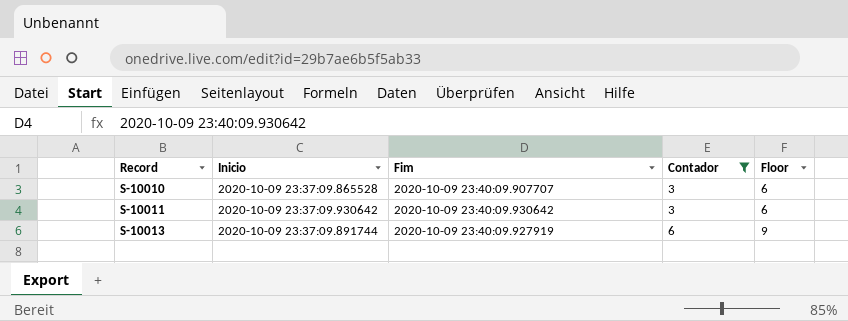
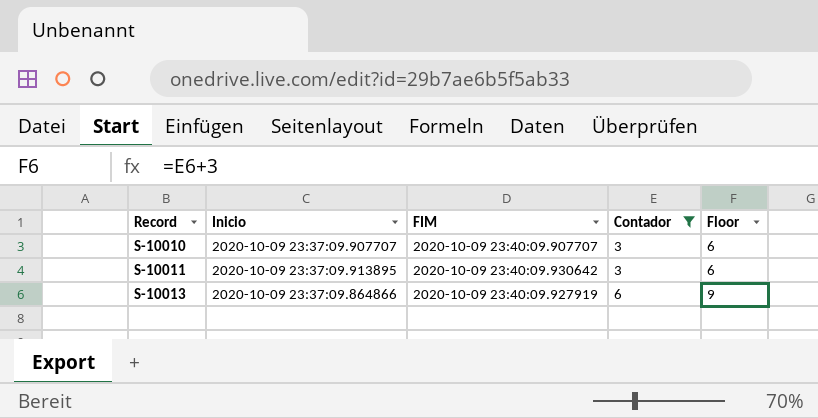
column name: Fim -> FIM
S-10010 | Inicio: 2020-10-09 23:37:09.865528 -> 2020-10-09 23:37:09.907707
S-10011 | Inicio: 2020-10-09 23:37:09.930642 -> 2020-10-09 23:37:09.913895
S-10013 | Inicio: 2020-10-09 23:37:09.891744 -> 2020-10-09 23:37:09.864866

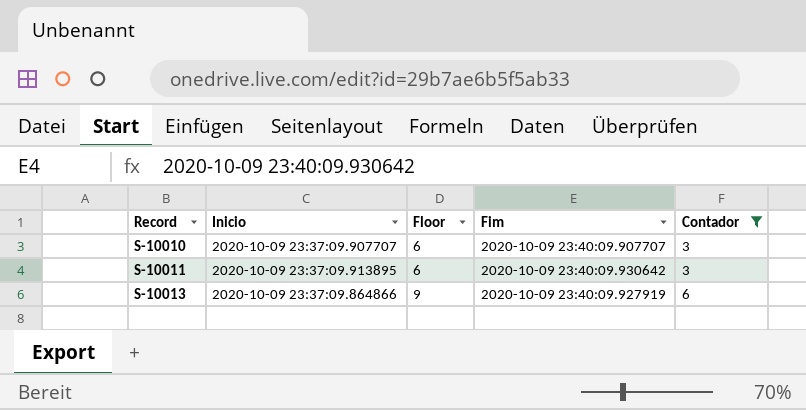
column Floor | position: 5 -> 3
column name: FIM -> Fim

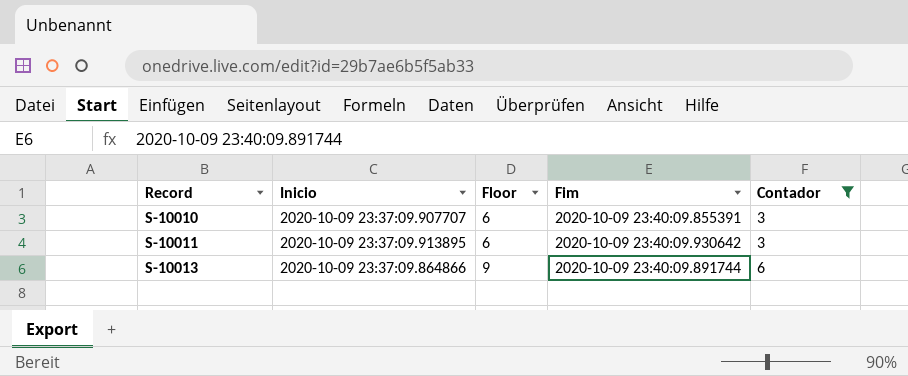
S-10010 | Fim: 2020-10-09 23:40:09.907707 -> 2020-10-09 23:40:09.855391
S-10013 | Fim: 2020-10-09 23:40:09.927919 -> 2020-10-09 23:40:09.891744

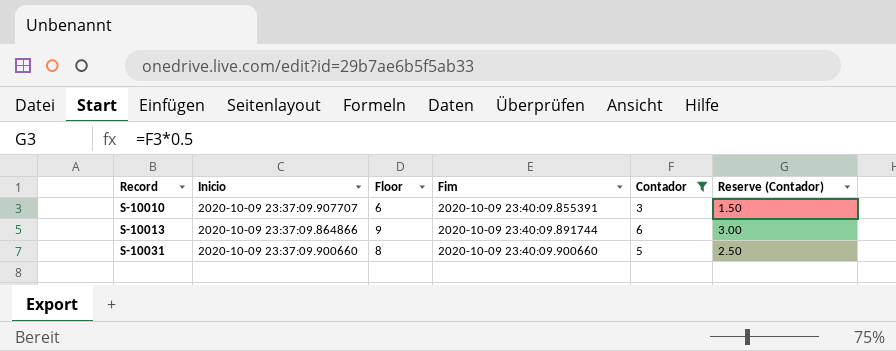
column Reserve (Contador) | formula: none -> [Contador] * 0.5
row S-10011: 2020-10-09 23:37:09.913895 | 6 | 2020-10-09 23:40:09.930642 | 3 -> none
row S-10031: none -> 2020-10-09 23:37:09.900660 | 8 | 2020-10-09 23:40:09.900660 | 5 | 2.50

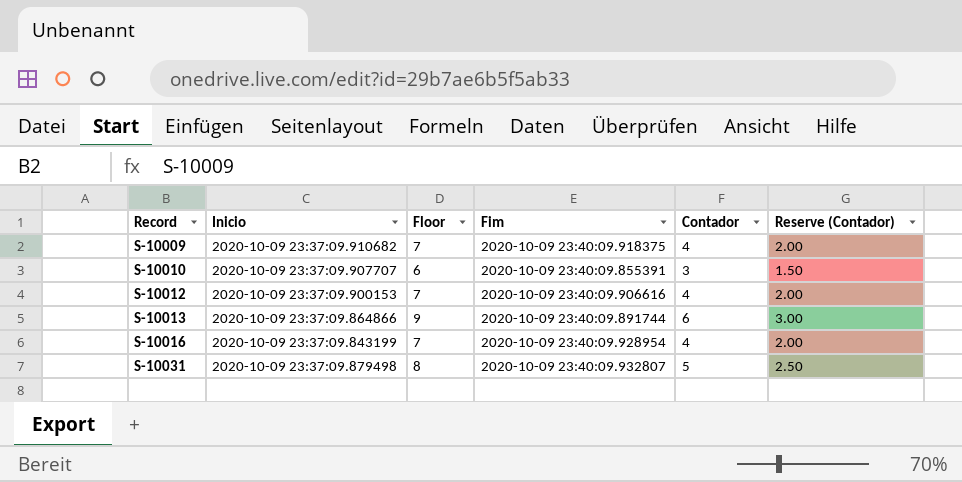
filter: Contador != 4 -> none
S-10031 | Inicio: 2020-10-09 23:37:09.900660 -> 2020-10-09 23:37:09.879498
S-10031 | Fim: 2020-10-09 23:40:09.900660 -> 2020-10-09 23:40:09.932807

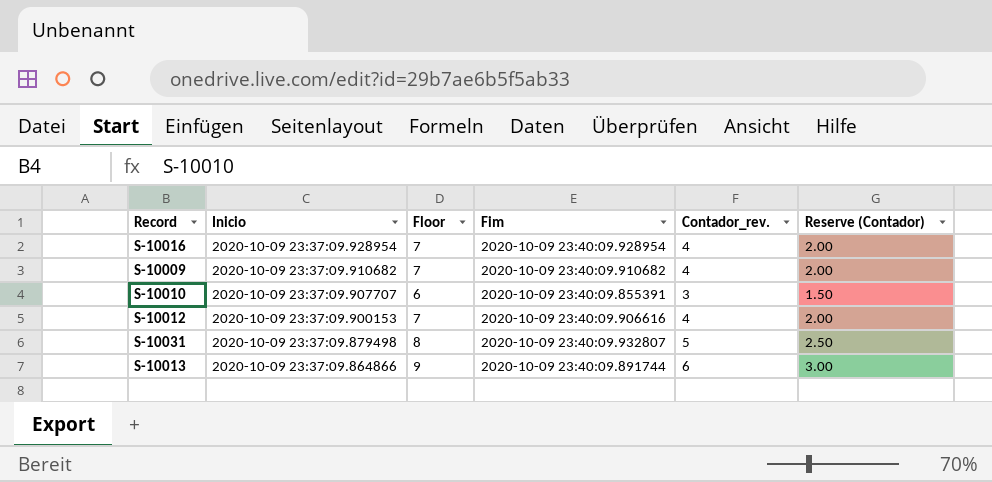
row order: Record ascending -> Inicio descending
column name: Contador -> Contador_rev.
S-10016 | Inicio: 2020-10-09 23:37:09.843199 -> 2020-10-09 23:37:09.928954
S-10009 | Fim: 2020-10-09 23:40:09.918375 -> 2020-10-09 23:40:09.910682

